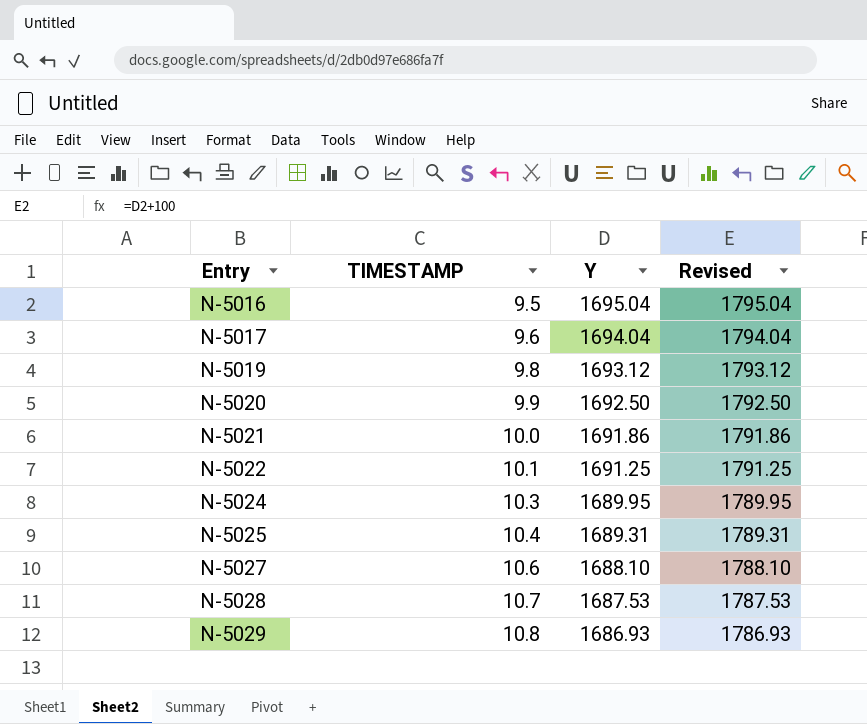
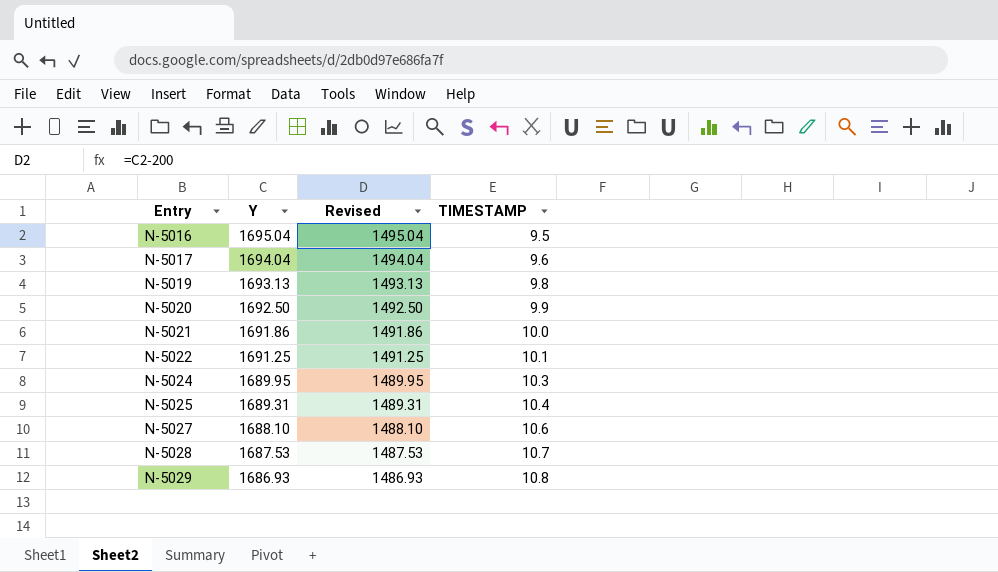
column Revised | formula: [Y] + 100 -> [Y] - 200
column TIMESTAMP | position: 2 -> 4
N-5019 | Y: 1693.12 -> 1693.13

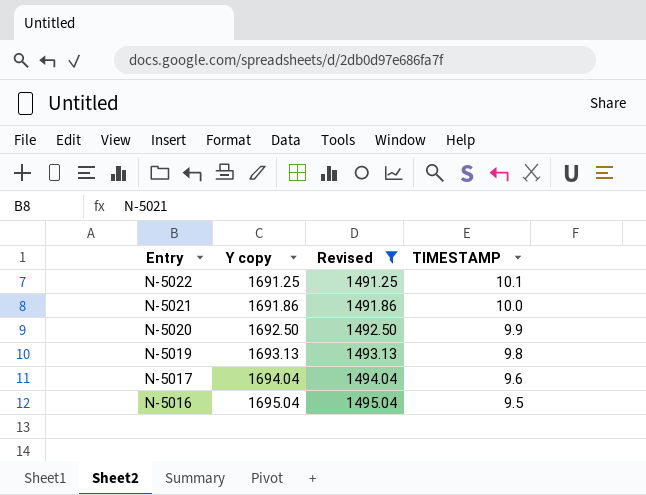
filter: none -> Revised >= 1491.25
row order: Entry ascending -> Entry descending
column name: Y -> Y copy

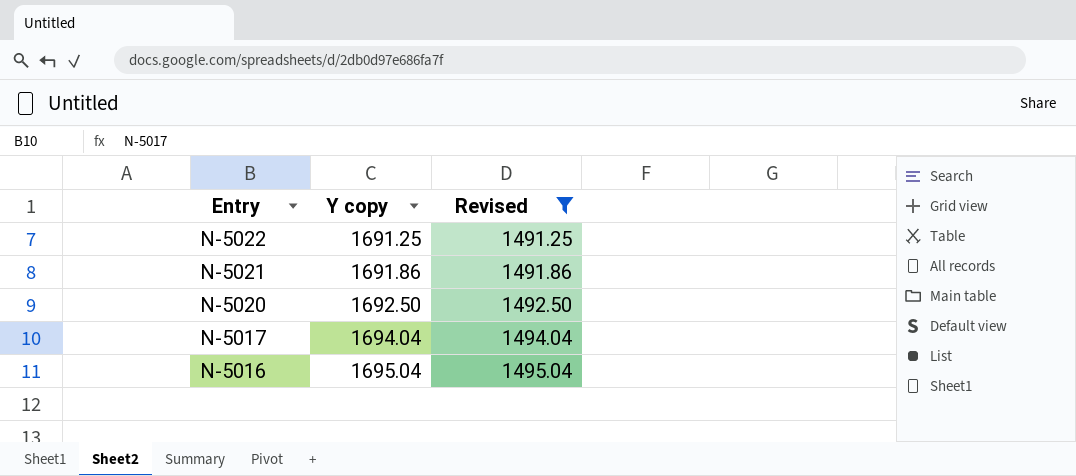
column TIMESTAMP | position: 4 -> none
row N-5019: 1693.13 | 1493.13 | 9.8 -> none

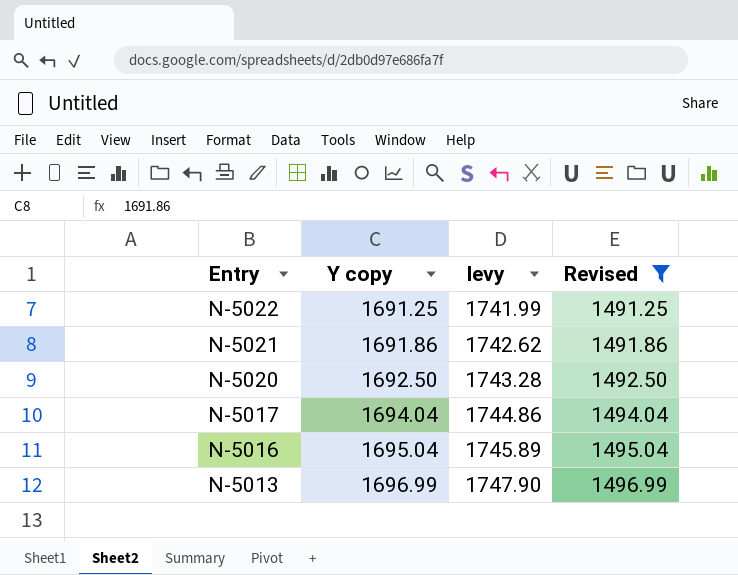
column levy | formula: none -> [Y copy] * 1.03
row N-5013: none -> 1696.99 | 1747.90 | 1496.99

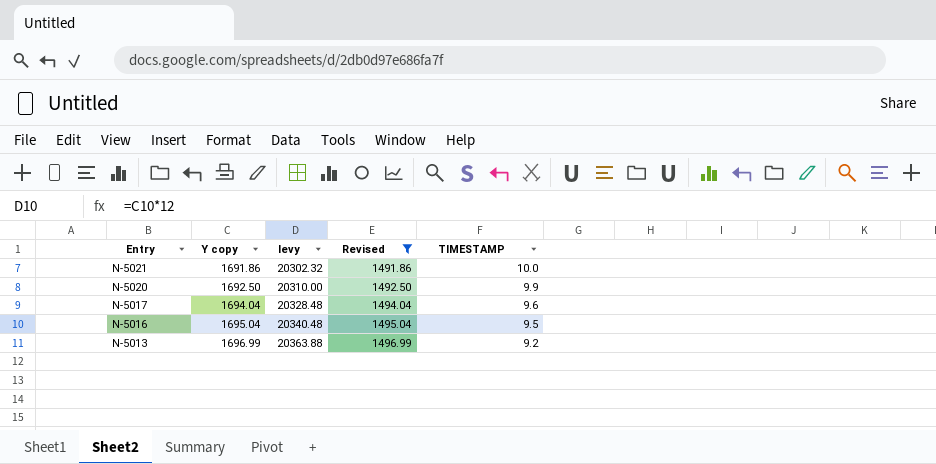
column levy | formula: [Y copy] * 1.03 -> [Y copy] * 12
column TIMESTAMP | position: none -> 5
row N-5022: 1691.25 | 1741.99 | 1491.25 -> none

